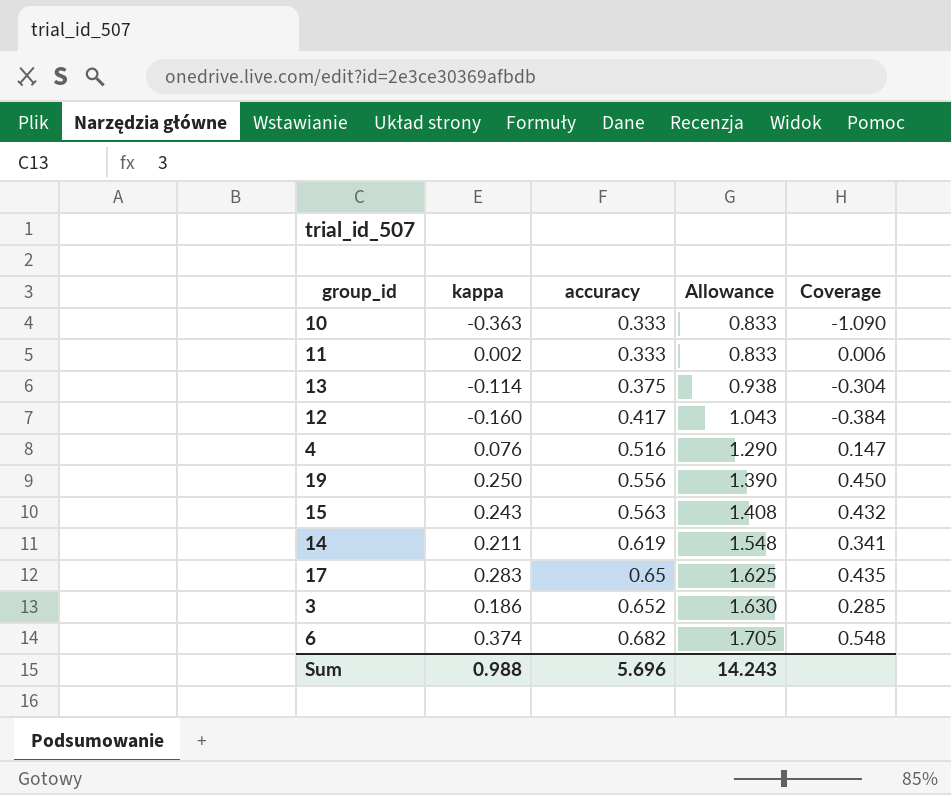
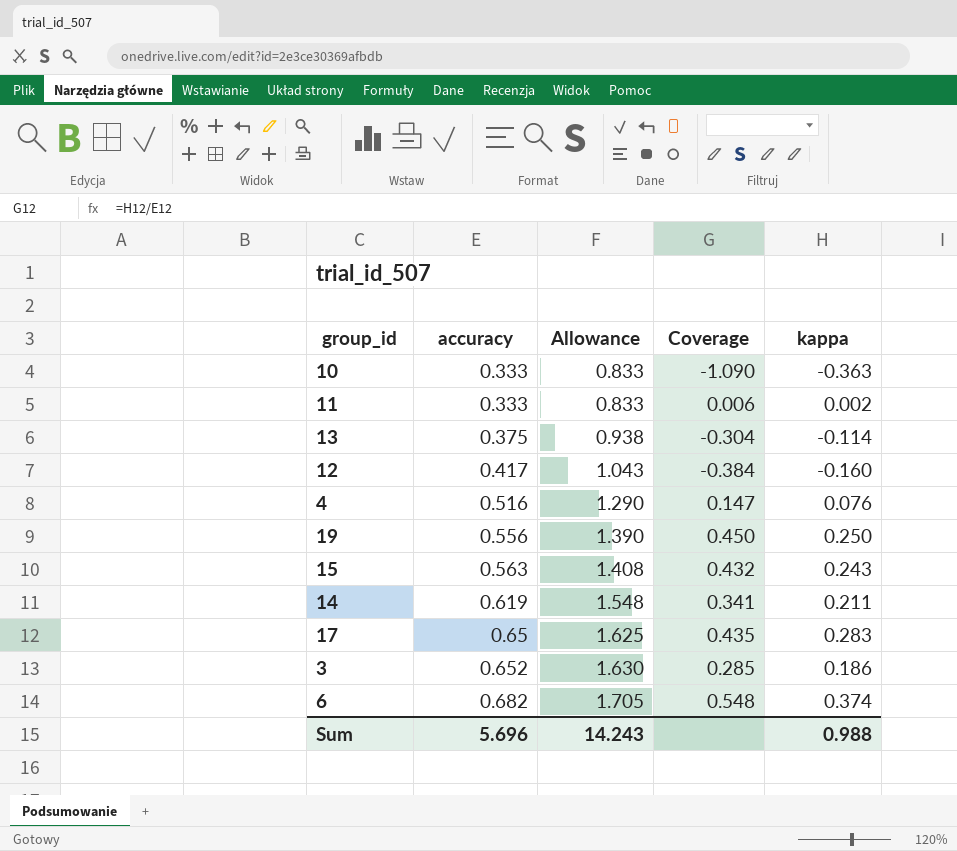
column kappa | position: 2 -> 5

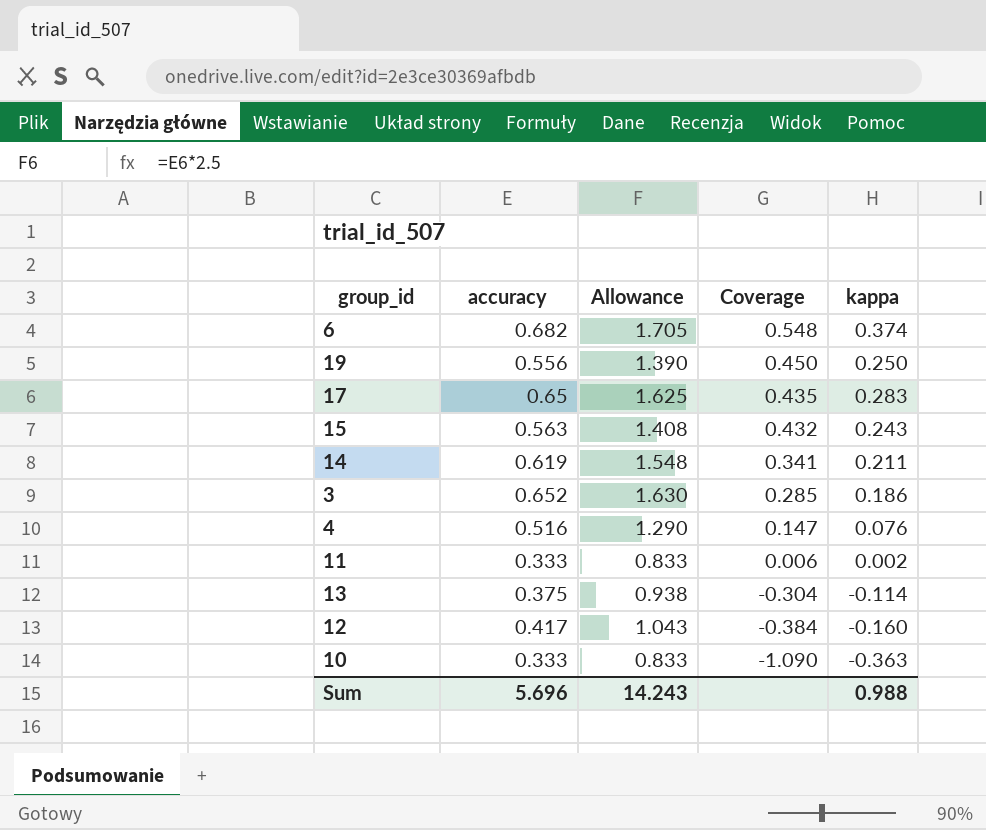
row order: accuracy ascending -> Coverage descending

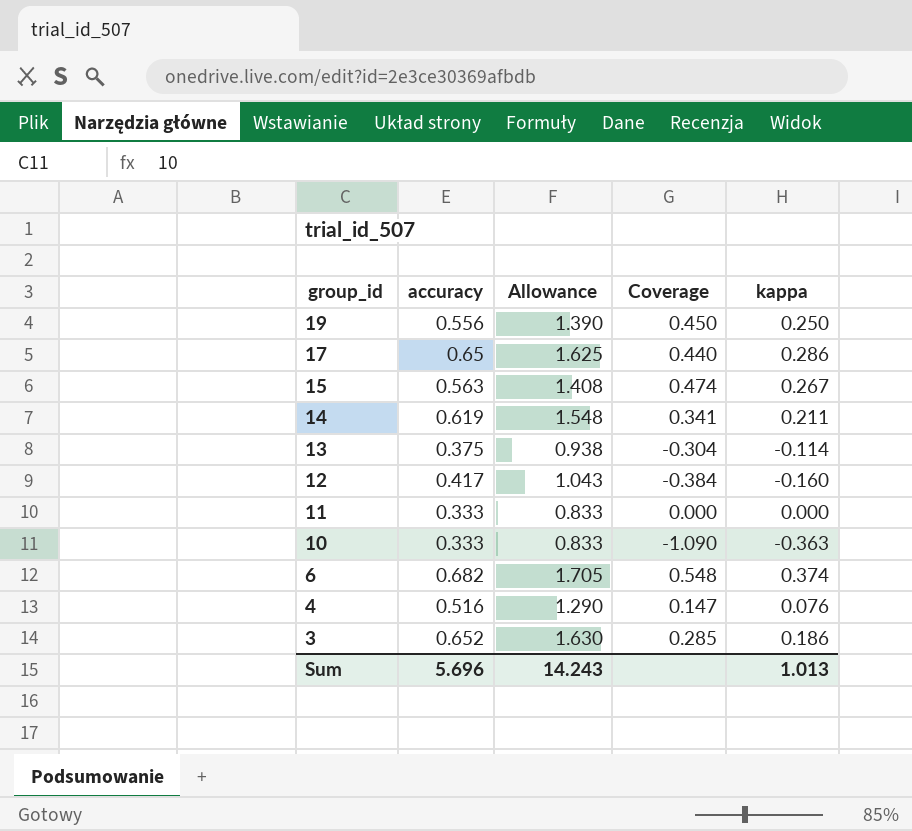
row order: Coverage descending -> group_id descending
17 | Coverage: 0.435 -> 0.440
17 | kappa: 0.283 -> 0.286
15 | Coverage: 0.432 -> 0.474
15 | kappa: 0.243 -> 0.267
11 | Coverage: 0.006 -> 0.000
11 | kappa: 0.002 -> 0.000
Sum | kappa: 0.988 -> 1.013

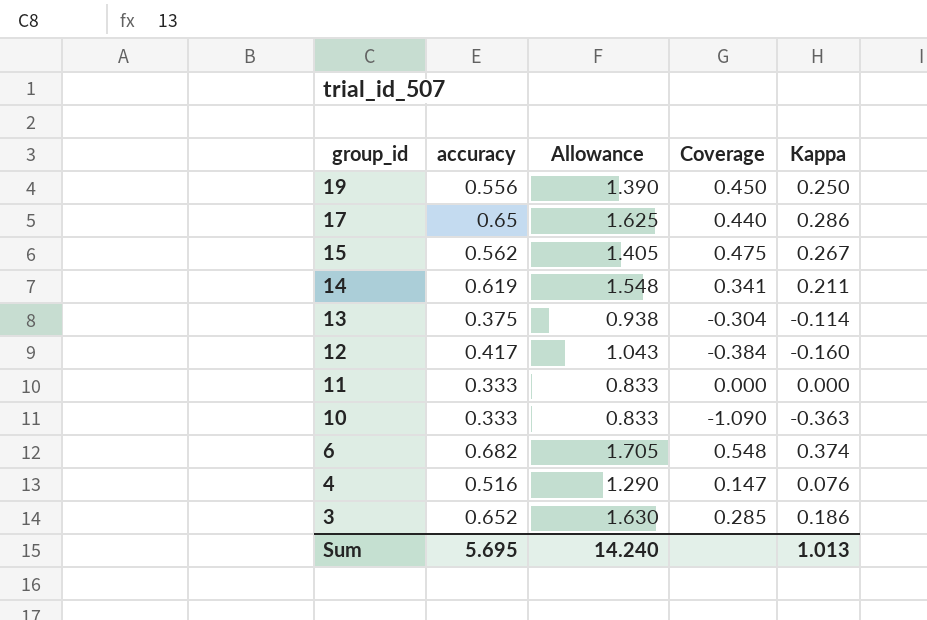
column name: kappa -> Kappa
15 | accuracy: 0.563 -> 0.562
15 | Allowance: 1.408 -> 1.405
15 | Coverage: 0.474 -> 0.475
Sum | accuracy: 5.696 -> 5.695
Sum | Allowance: 14.243 -> 14.240

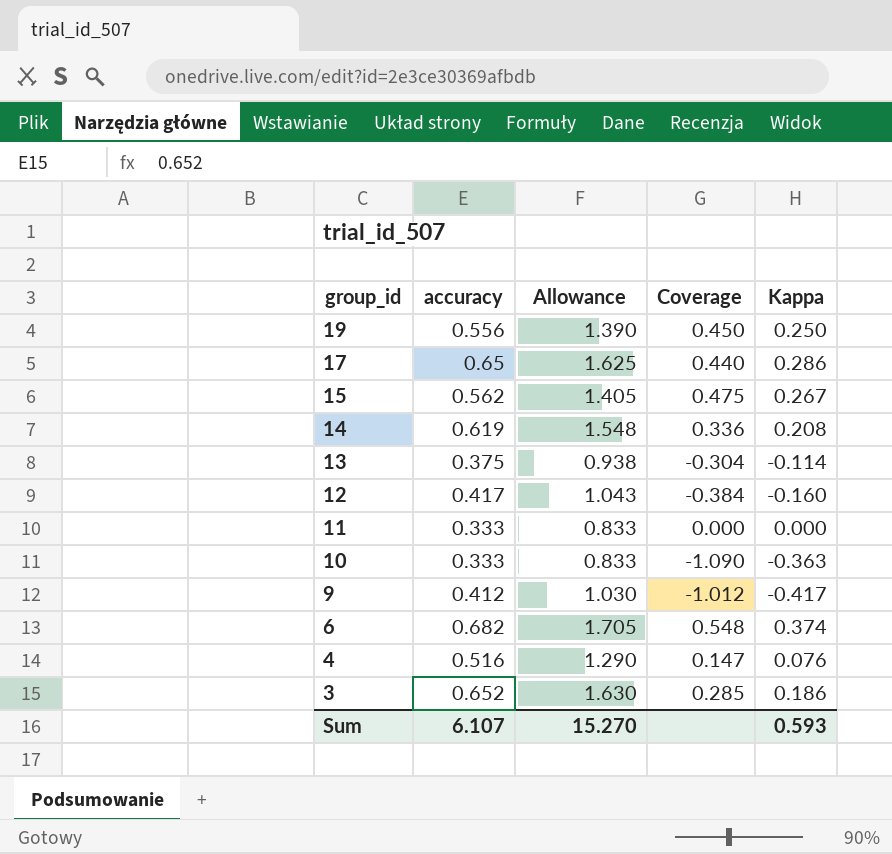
14 | Coverage: 0.341 -> 0.336
14 | Kappa: 0.211 -> 0.208
row 9: none -> 0.412 | 1.030 | -1.012 | -0.417
Sum | accuracy: 5.695 -> 6.107
Sum | Allowance: 14.240 -> 15.270
Sum | Kappa: 1.013 -> 0.593

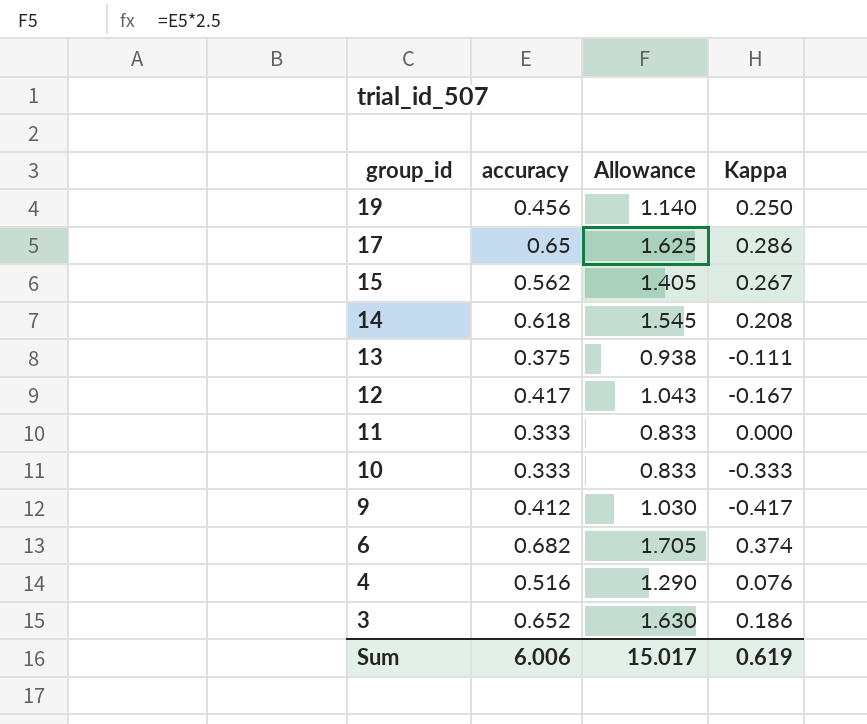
column Coverage | formula: [Kappa] / [accuracy] -> none
19 | accuracy: 0.556 -> 0.456
19 | Allowance: 1.390 -> 1.140
14 | accuracy: 0.619 -> 0.618
14 | Allowance: 1.548 -> 1.545
13 | Kappa: -0.114 -> -0.111
12 | Kappa: -0.160 -> -0.167
10 | Kappa: -0.363 -> -0.333
Sum | accuracy: 6.107 -> 6.006
Sum | Allowance: 15.270 -> 15.017
Sum | Kappa: 0.593 -> 0.619

